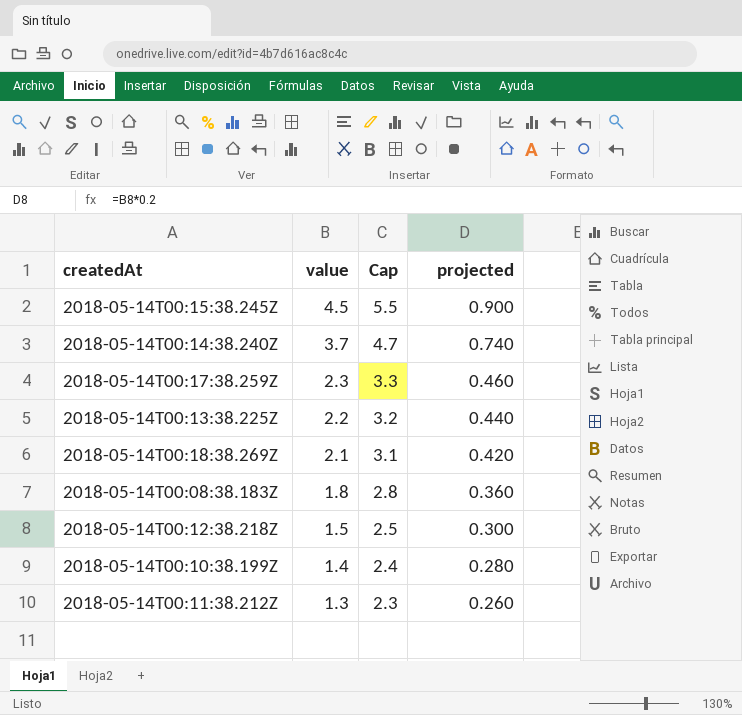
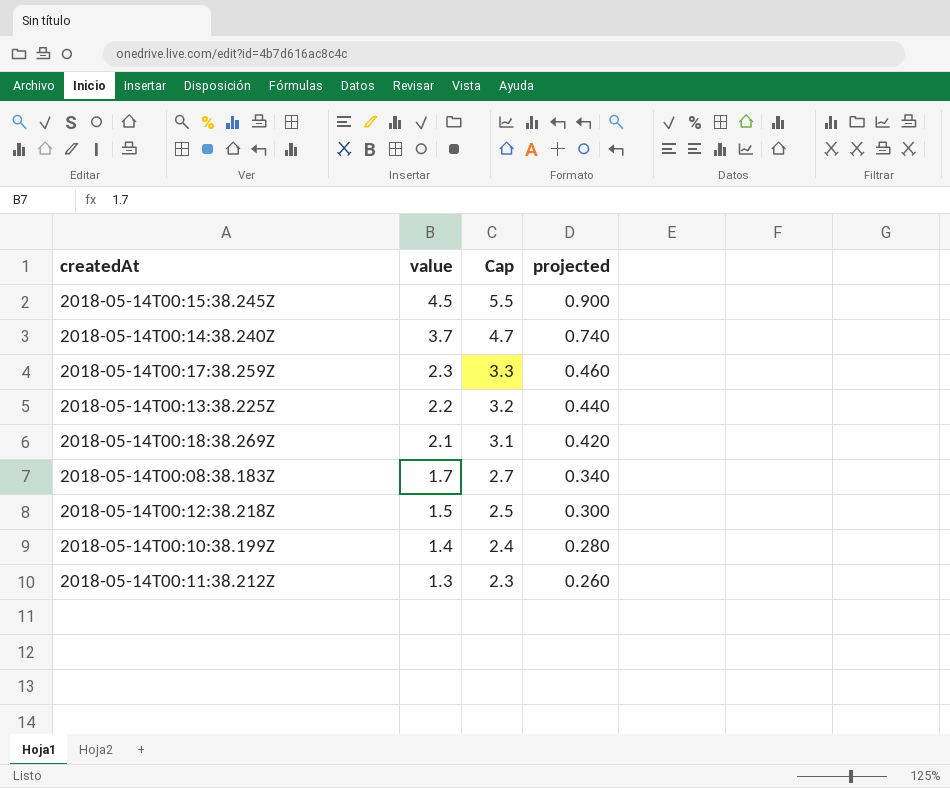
2018-05-14T00:08:38.183Z | value: 1.8 -> 1.7
2018-05-14T00:08:38.183Z | Cap: 2.8 -> 2.7
2018-05-14T00:08:38.183Z | projected: 0.360 -> 0.340

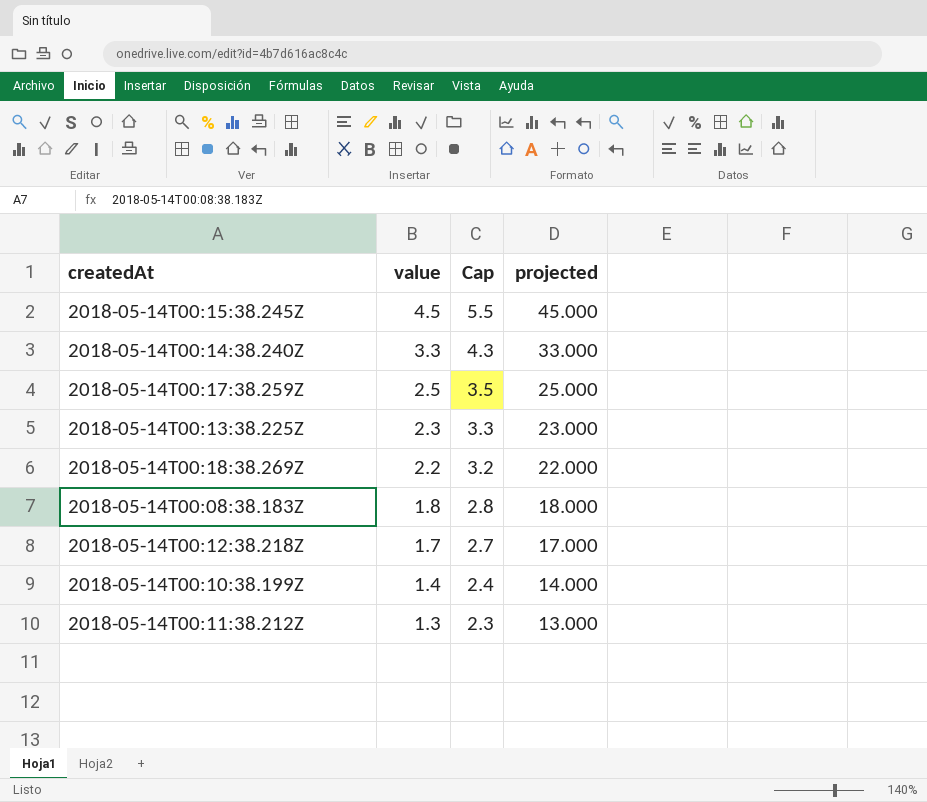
column projected | formula: [value] * 0.2 -> [value] * 10
2018-05-14T00:14:38.240Z | value: 3.7 -> 3.3
2018-05-14T00:14:38.240Z | Cap: 4.7 -> 4.3
2018-05-14T00:17:38.259Z | value: 2.3 -> 2.5
2018-05-14T00:17:38.259Z | Cap: 3.3 -> 3.5
2018-05-14T00:13:38.225Z | value: 2.2 -> 2.3
2018-05-14T00:13:38.225Z | Cap: 3.2 -> 3.3
2018-05-14T00:18:38.269Z | value: 2.1 -> 2.2
2018-05-14T00:18:38.269Z | Cap: 3.1 -> 3.2
2018-05-14T00:08:38.183Z | value: 1.7 -> 1.8
2018-05-14T00:08:38.183Z | Cap: 2.7 -> 2.8
2018-05-14T00:12:38.218Z | value: 1.5 -> 1.7
2018-05-14T00:12:38.218Z | Cap: 2.5 -> 2.7

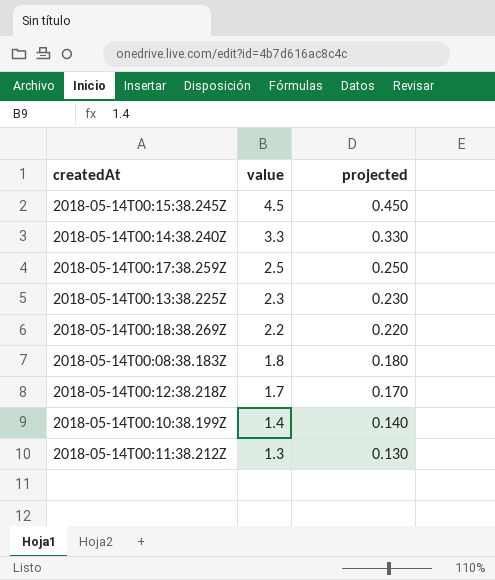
column Cap | formula: [value] + 1 -> none
column projected | formula: [value] * 10 -> [value] * 0.1

